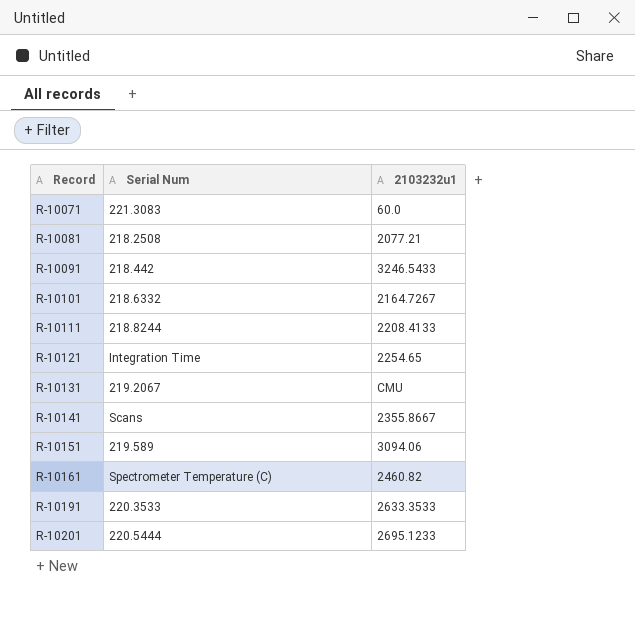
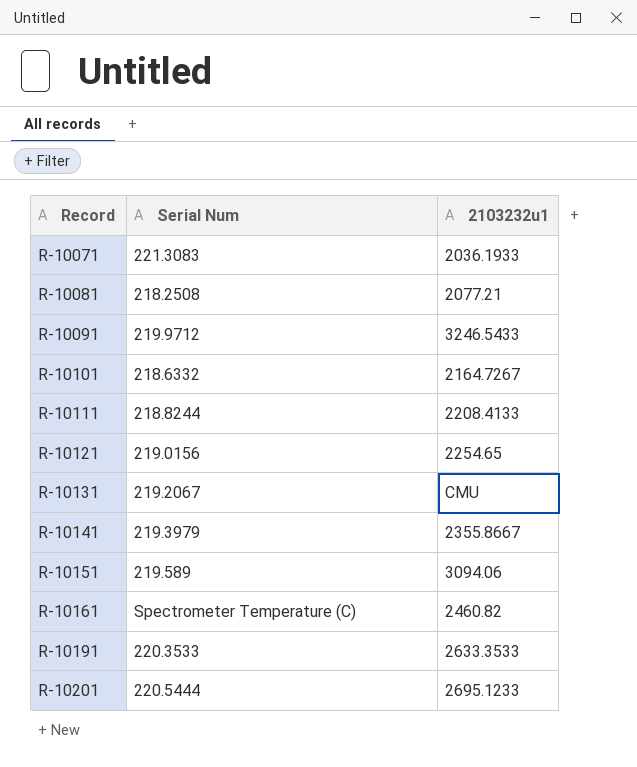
R-10071 | 2103232u1: 60.0 -> 2036.1933
R-10091 | Serial Num: 218.442 -> 219.9712
R-10121 | Serial Num: Integration Time -> 219.0156
R-10141 | Serial Num: Scans -> 219.3979

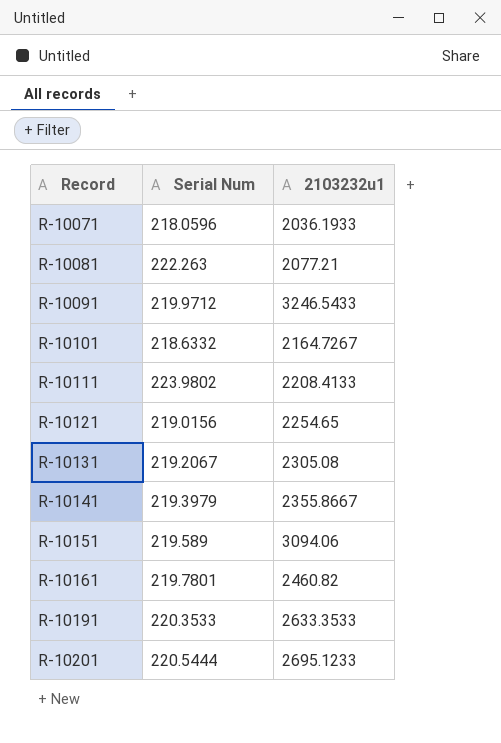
R-10071 | Serial Num: 221.3083 -> 218.0596
R-10081 | Serial Num: 218.2508 -> 222.263
R-10111 | Serial Num: 218.8244 -> 223.9802
R-10131 | 2103232u1: CMU -> 2305.08
R-10161 | Serial Num: Spectrometer Temperature (C) -> 219.7801

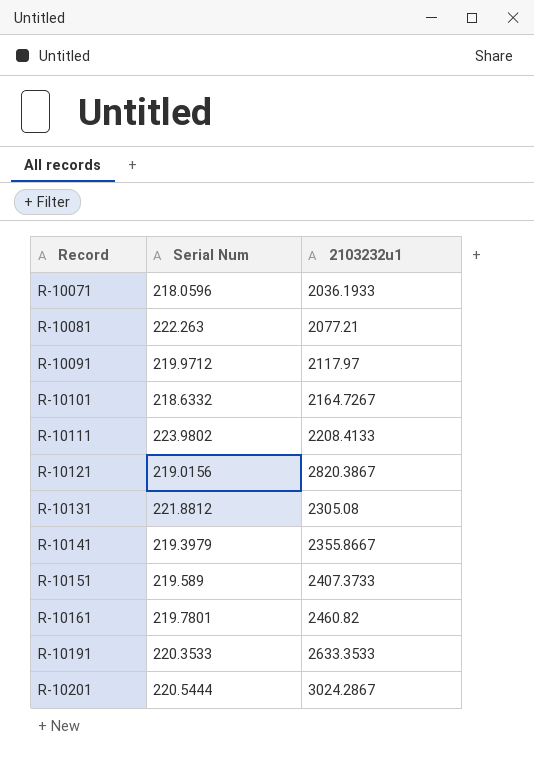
R-10091 | 2103232u1: 3246.5433 -> 2117.97
R-10121 | 2103232u1: 2254.65 -> 2820.3867
R-10131 | Serial Num: 219.2067 -> 221.8812
R-10151 | 2103232u1: 3094.06 -> 2407.3733
R-10201 | 2103232u1: 2695.1233 -> 3024.2867

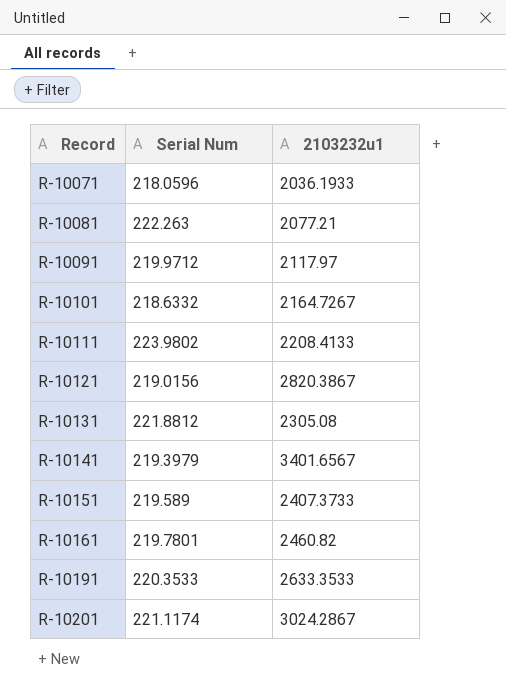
R-10141 | 2103232u1: 2355.8667 -> 3401.6567
R-10201 | Serial Num: 220.5444 -> 221.1174

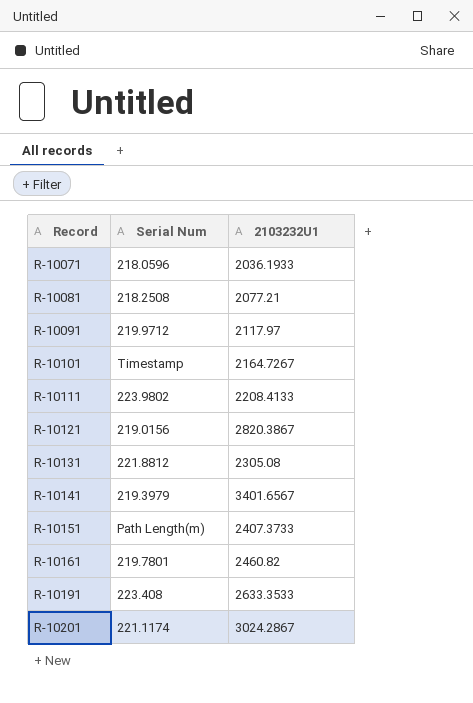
column name: 2103232u1 -> 2103232U1
R-10081 | Serial Num: 222.263 -> 218.2508
R-10101 | Serial Num: 218.6332 -> Timestamp
R-10151 | Serial Num: 219.589 -> Path Length(m)
R-10191 | Serial Num: 220.3533 -> 223.408

